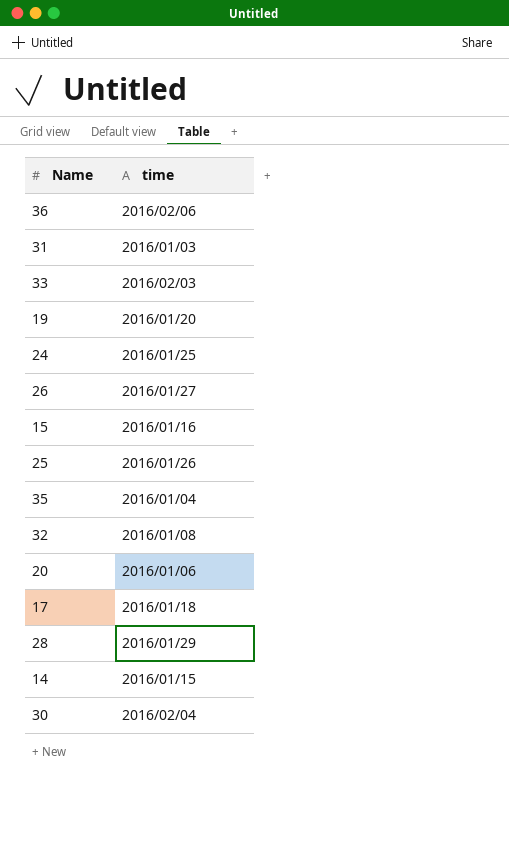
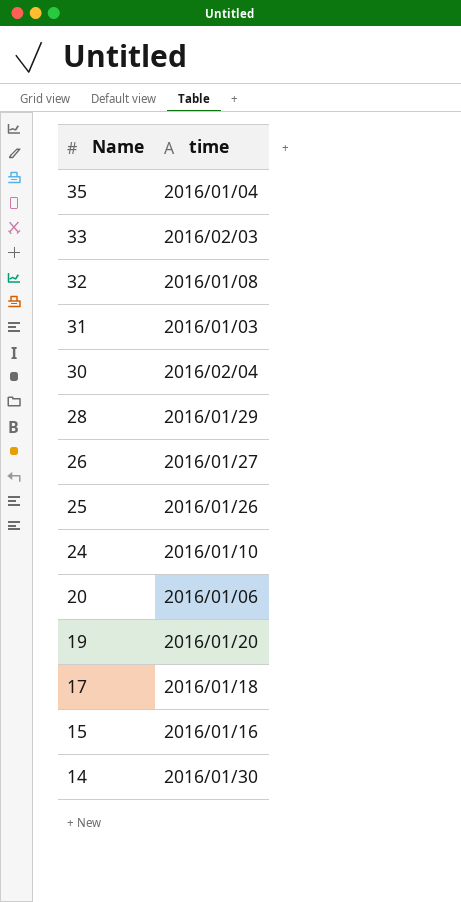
row order: none -> Name descending
row 36: 2016/02/06 -> none
24 | time: 2016/01/25 -> 2016/01/10
14 | time: 2016/01/15 -> 2016/01/30

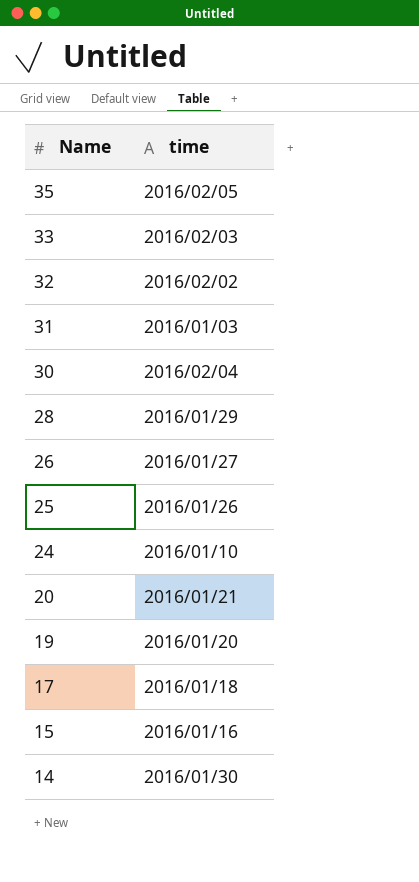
35 | time: 2016/01/04 -> 2016/02/05
32 | time: 2016/01/08 -> 2016/02/02
20 | time: 2016/01/06 -> 2016/01/21

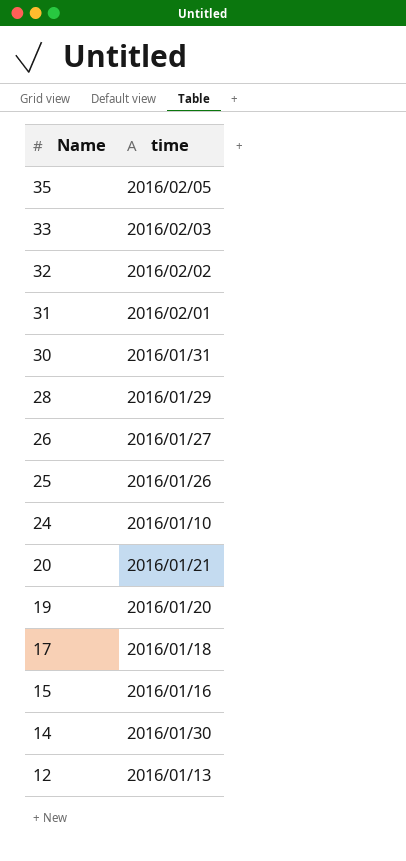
31 | time: 2016/01/03 -> 2016/02/01
30 | time: 2016/02/04 -> 2016/01/31
row 12: none -> 2016/01/13

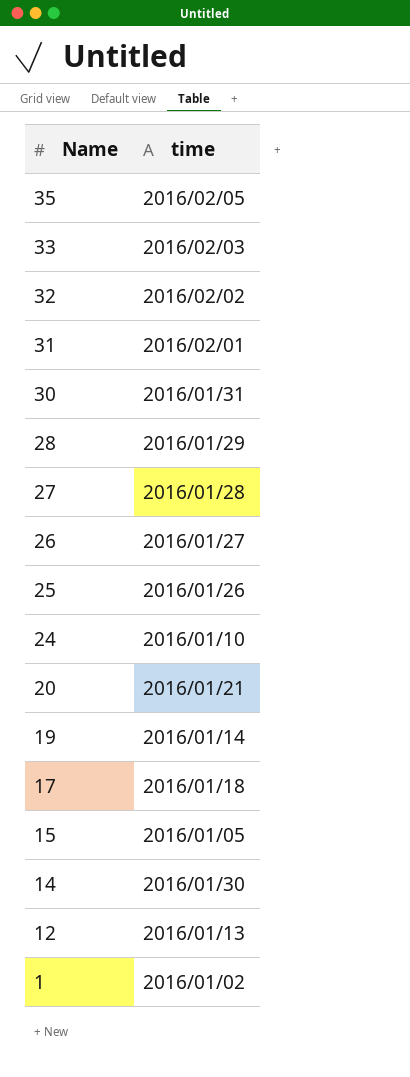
row 27: none -> 2016/01/28
19 | time: 2016/01/20 -> 2016/01/14
15 | time: 2016/01/16 -> 2016/01/05
row 1: none -> 2016/01/02

